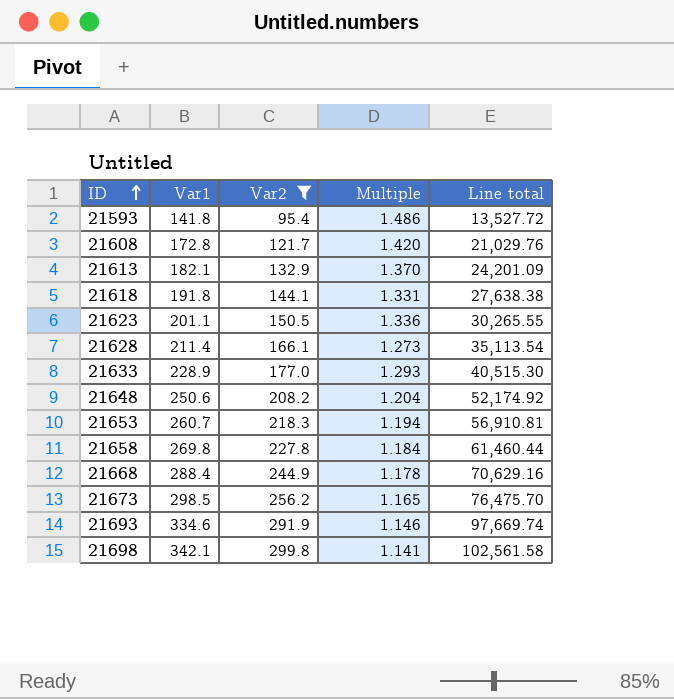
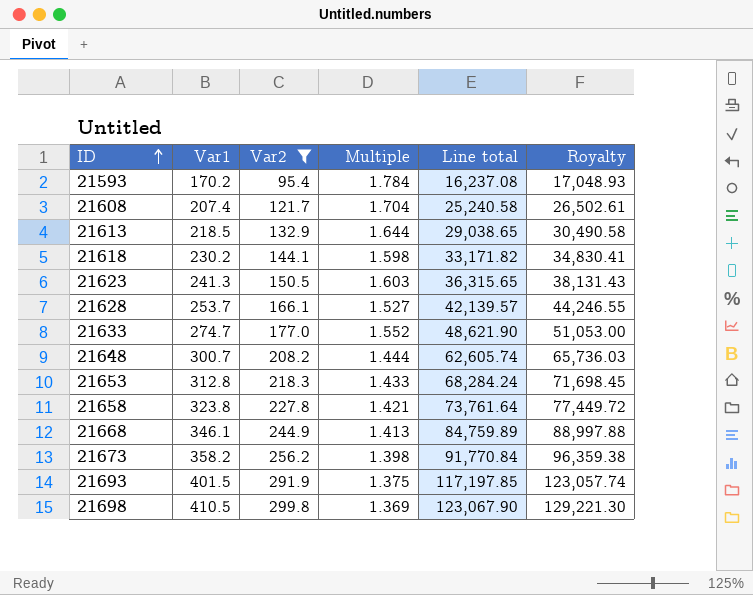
column Royalty | formula: none -> [Line total] * 1.05
21593 | Var1: 141.8 -> 170.2
21593 | Multiple: 1.486 -> 1.784
21593 | Line total: 13,527.72 -> 16,237.08
21608 | Var1: 172.8 -> 207.4
21608 | Multiple: 1.420 -> 1.704
21608 | Line total: 21,029.76 -> 25,240.58
21613 | Var1: 182.1 -> 218.5
21613 | Multiple: 1.370 -> 1.644
21613 | Line total: 24,201.09 -> 29,038.65
21618 | Var1: 191.8 -> 230.2
21618 | Multiple: 1.331 -> 1.598
21618 | Line total: 27,638.38 -> 33,171.82
21623 | Var1: 201.1 -> 241.3
21623 | Multiple: 1.336 -> 1.603
21623 | Line total: 30,265.55 -> 36,315.65
21628 | Var1: 211.4 -> 253.7
21628 | Multiple: 1.273 -> 1.527
21628 | Line total: 35,113.54 -> 42,139.57
21633 | Var1: 228.9 -> 274.7
21633 | Multiple: 1.293 -> 1.552
21633 | Line total: 40,515.30 -> 48,621.90
21648 | Var1: 250.6 -> 300.7
21648 | Multiple: 1.204 -> 1.444
21648 | Line total: 52,174.92 -> 62,605.74
21653 | Var1: 260.7 -> 312.8
21653 | Multiple: 1.194 -> 1.433
21653 | Line total: 56,910.81 -> 68,284.24
21658 | Var1: 269.8 -> 323.8
21658 | Multiple: 1.184 -> 1.421
21658 | Line total: 61,460.44 -> 73,761.64
21668 | Var1: 288.4 -> 346.1
21668 | Multiple: 1.178 -> 1.413
21668 | Line total: 70,629.16 -> 84,759.89
21673 | Var1: 298.5 -> 358.2
21673 | Multiple: 1.165 -> 1.398
21673 | Line total: 76,475.70 -> 91,770.84
21693 | Var1: 334.6 -> 401.5
21693 | Multiple: 1.146 -> 1.375
21693 | Line total: 97,669.74 -> 117,197.85
21698 | Var1: 342.1 -> 410.5
21698 | Multiple: 1.141 -> 1.369
21698 | Line total: 102,561.58 -> 123,067.90

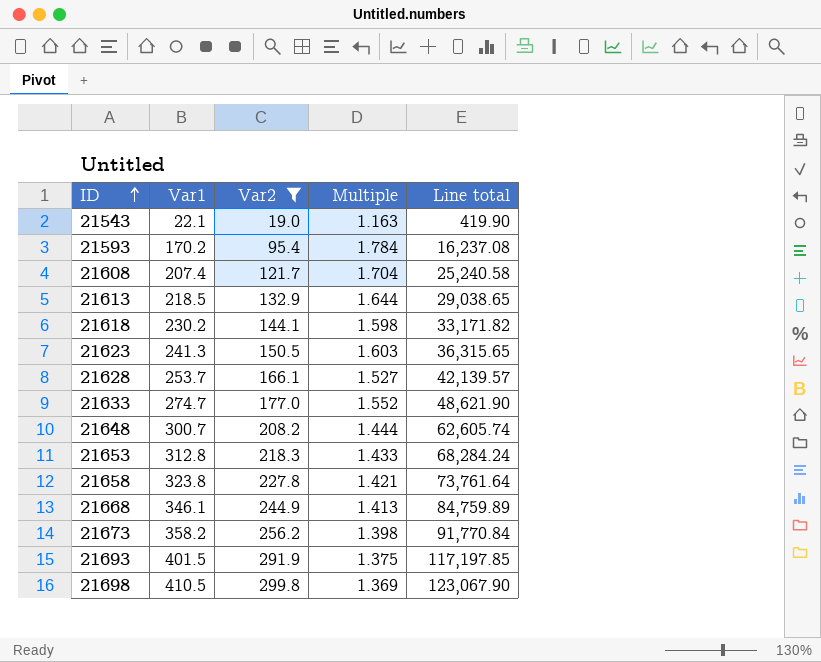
column Royalty | formula: [Line total] * 1.05 -> none
row 21543: none -> 22.1 | 19.0 | 1.163 | 419.90

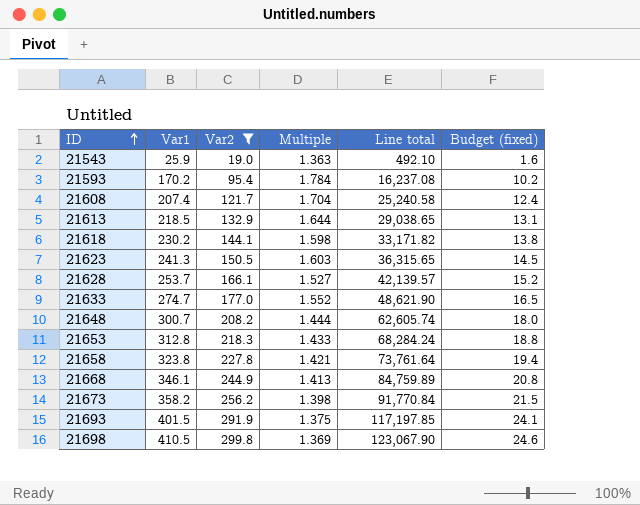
column Budget (fixed) | formula: none -> [Var1] * 0.06
21543 | Var1: 22.1 -> 25.9
21543 | Multiple: 1.163 -> 1.363
21543 | Line total: 419.90 -> 492.10

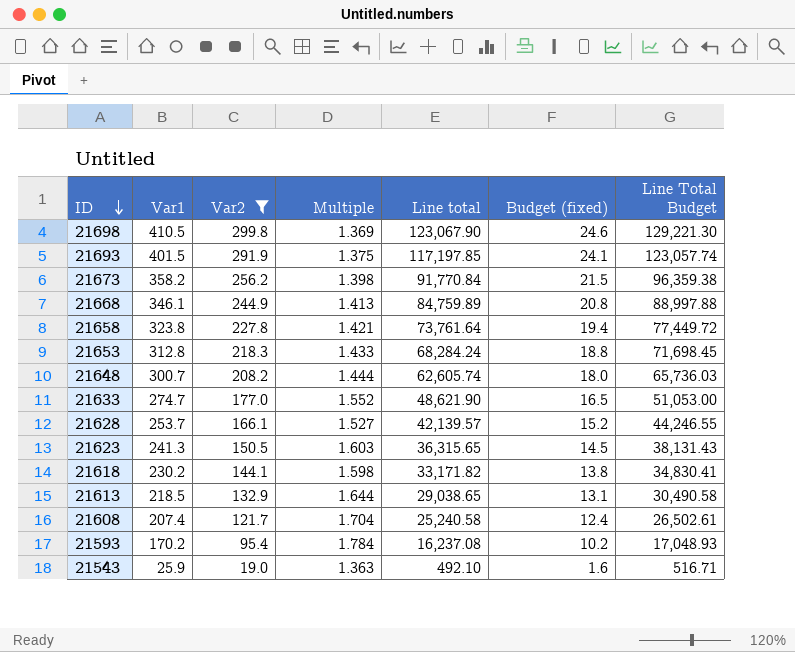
row order: ID ascending -> ID descending
column Line Total Budget | formula: none -> [Line total] * 1.05

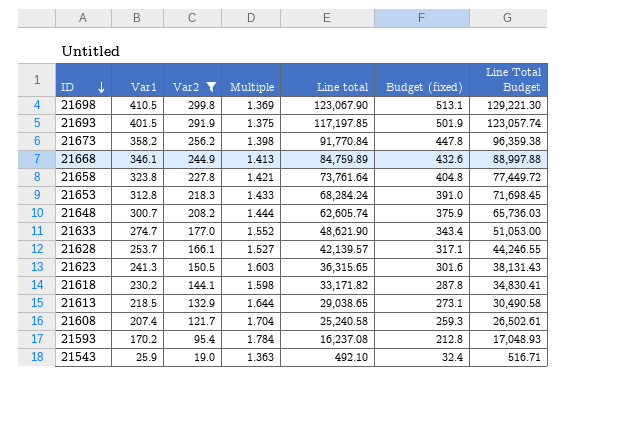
column Budget (fixed) | formula: [Var1] * 0.06 -> [Var1] * 1.25

